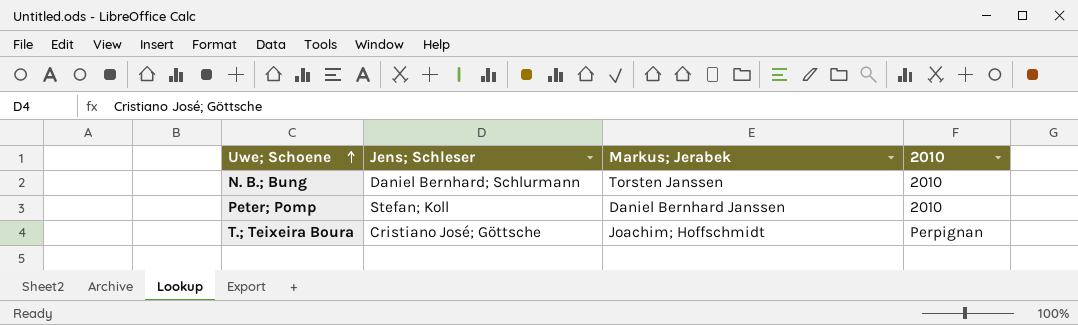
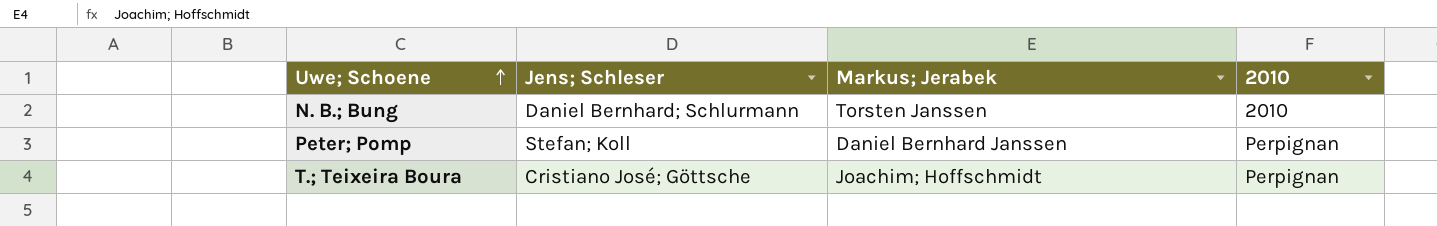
Peter; Pomp | 2010: 2010 -> Perpignan

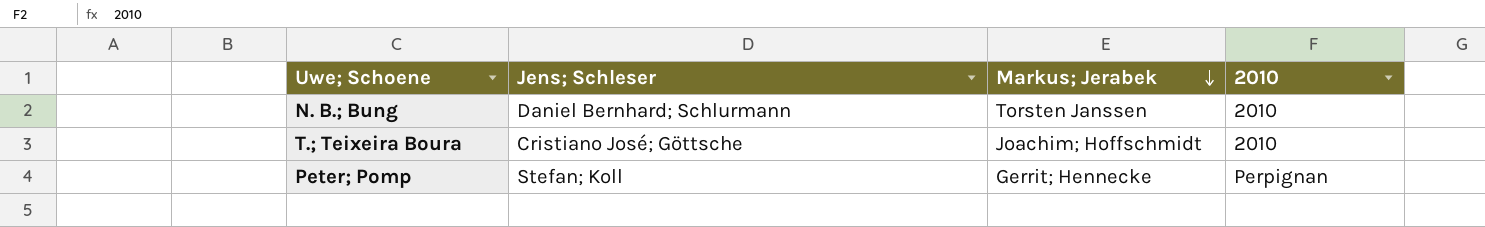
row order: Uwe; Schoene ascending -> Markus; Jerabek descending
T.; Teixeira Boura | 2010: Perpignan -> 2010
Peter; Pomp | Markus; Jerabek: Daniel Bernhard Janssen -> Gerrit; Hennecke

